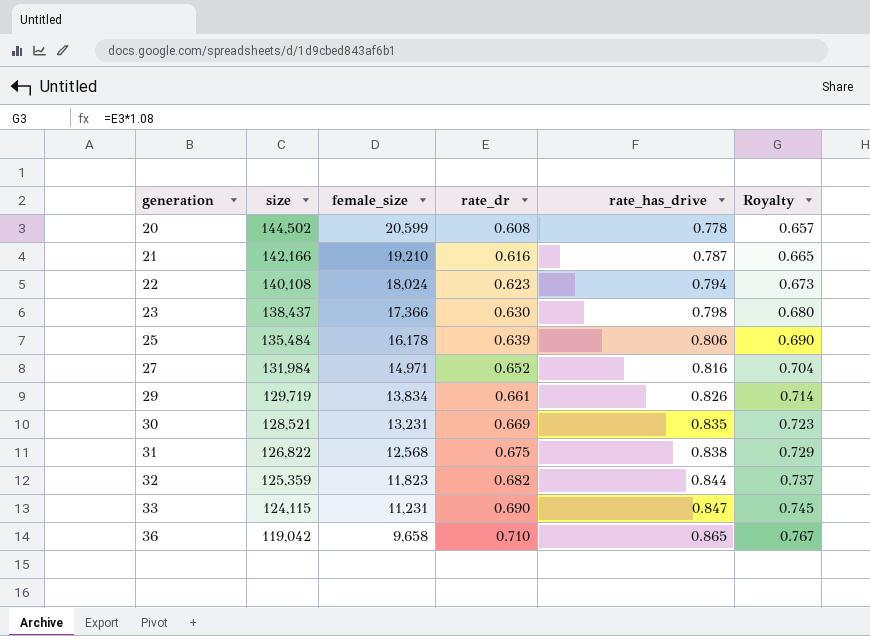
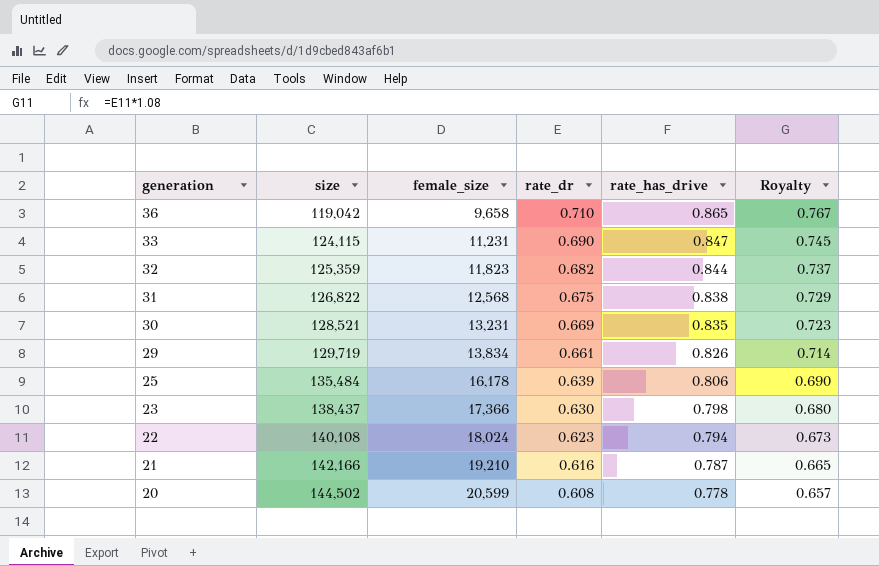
row order: generation ascending -> generation descending
row 27: 131,984 | 14,971 | 0.652 | 0.816 | 0.704 -> none

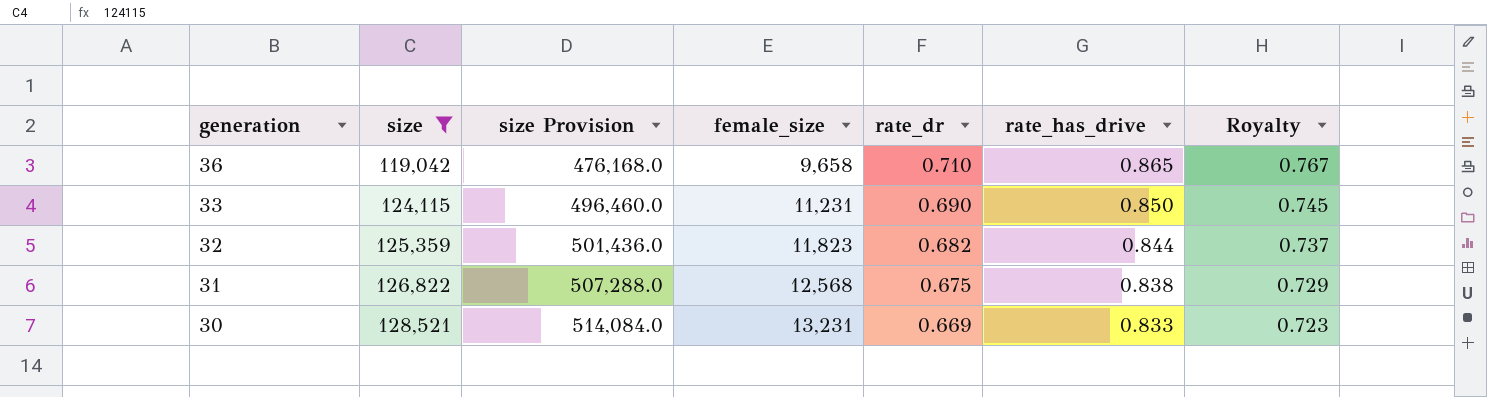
filter: none -> size <= 128,521
column size Provision | formula: none -> [size] * 4
33 | rate_has_drive: 0.847 -> 0.850
30 | rate_has_drive: 0.835 -> 0.833

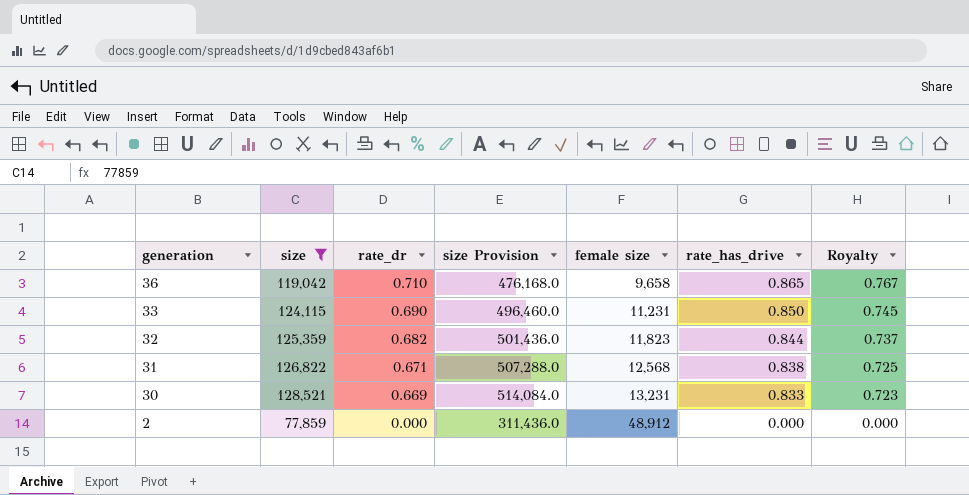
column rate_dr | position: 5 -> 3
column name: female_size -> female size
31 | rate_dr: 0.675 -> 0.671
31 | Royalty: 0.729 -> 0.725
row 2: none -> 77,859 | 0.000 | 311,436.0 | 48,912 | 0.000 | 0.000

